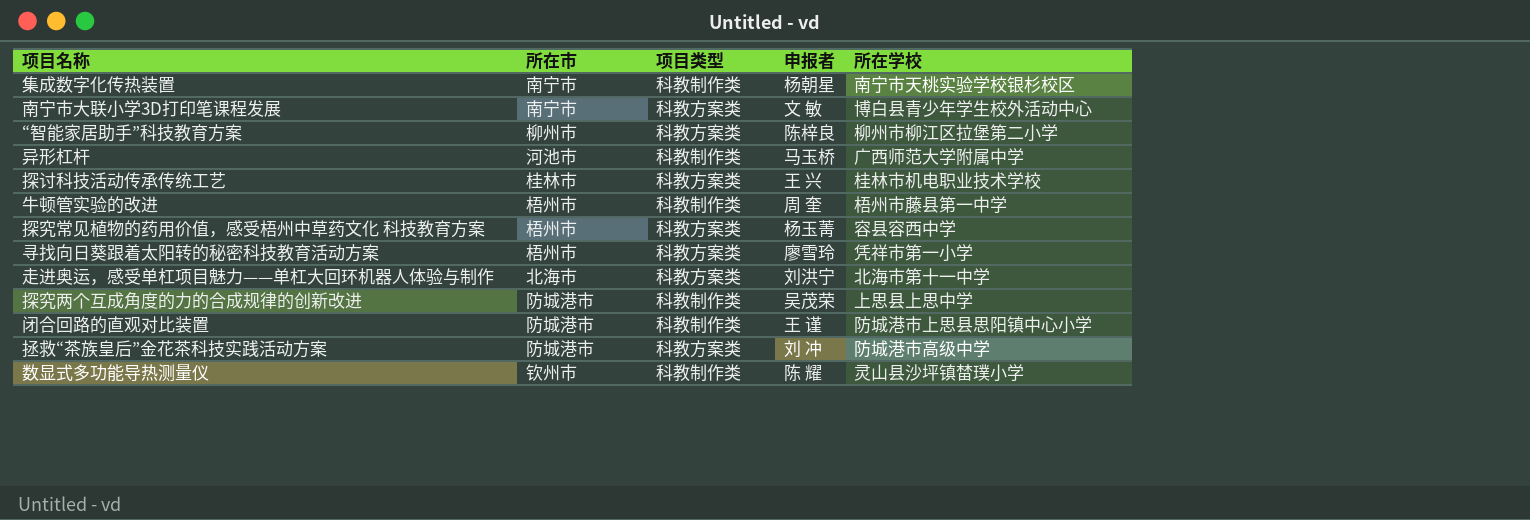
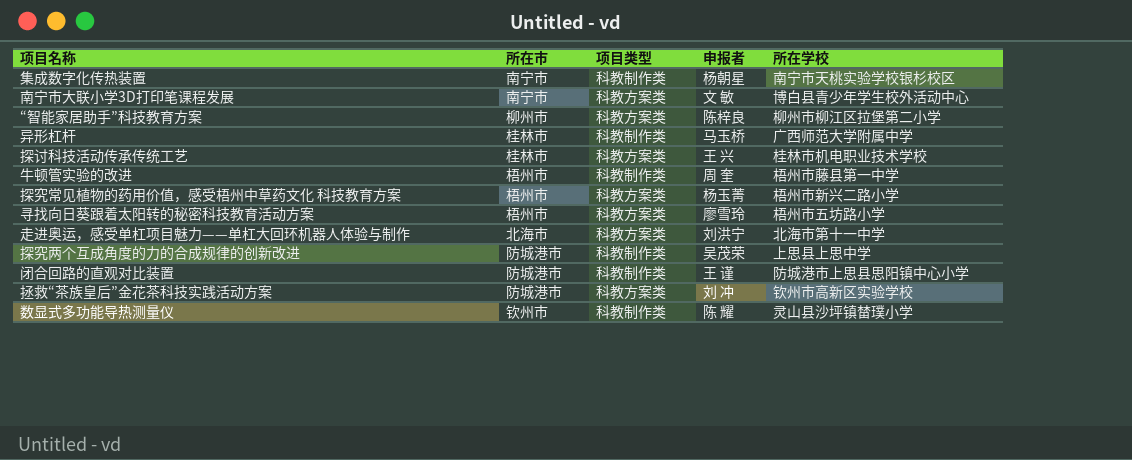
异形杠杆 | 所在市: 河池市 -> 桂林市
探究常见植物的药用价值，感受梧州中草药文化 科技教育方案 | 所在学校: 容县容西中学 -> 梧州市新兴二路小学
寻找向日葵跟着太阳转的秘密科技教育活动方案 | 所在学校: 凭祥市第一小学 -> 梧州市五坊路小学
拯救“茶族皇后”金花茶科技实践活动方案 | 所在学校: 防城港市高级中学 -> 钦州市高新区实验学校

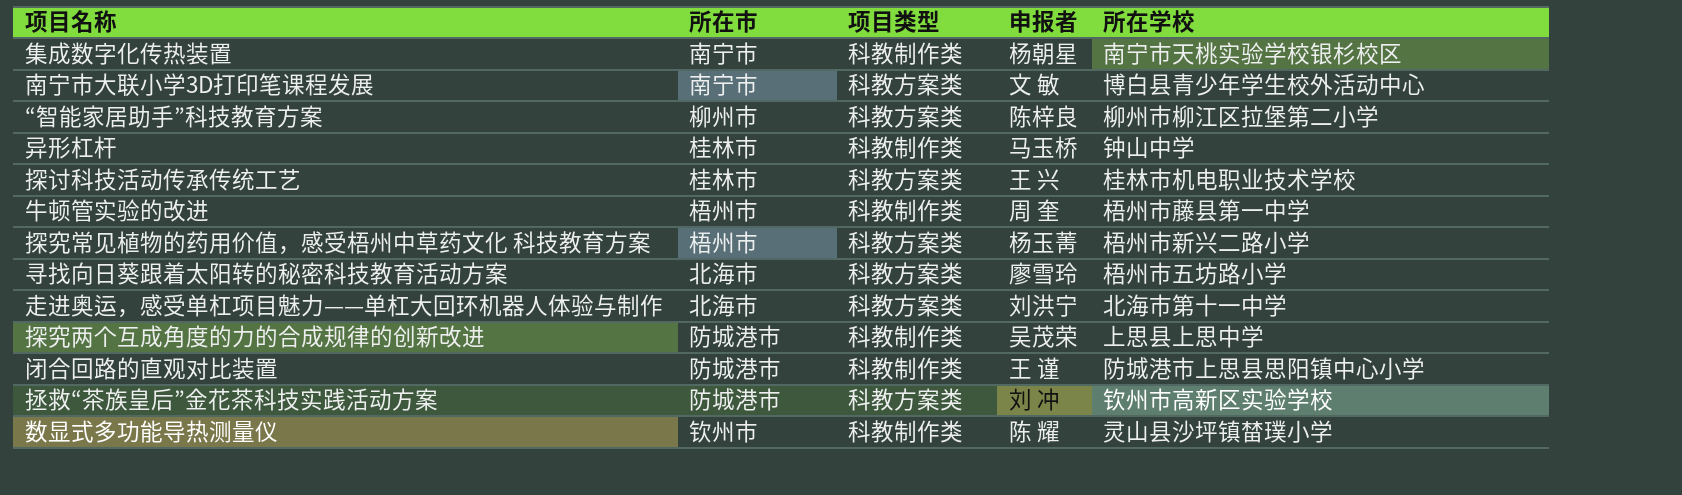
异形杠杆 | 所在学校: 广西师范大学附属中学 -> 钟山中学
寻找向日葵跟着太阳转的秘密科技教育活动方案 | 所在市: 梧州市 -> 北海市

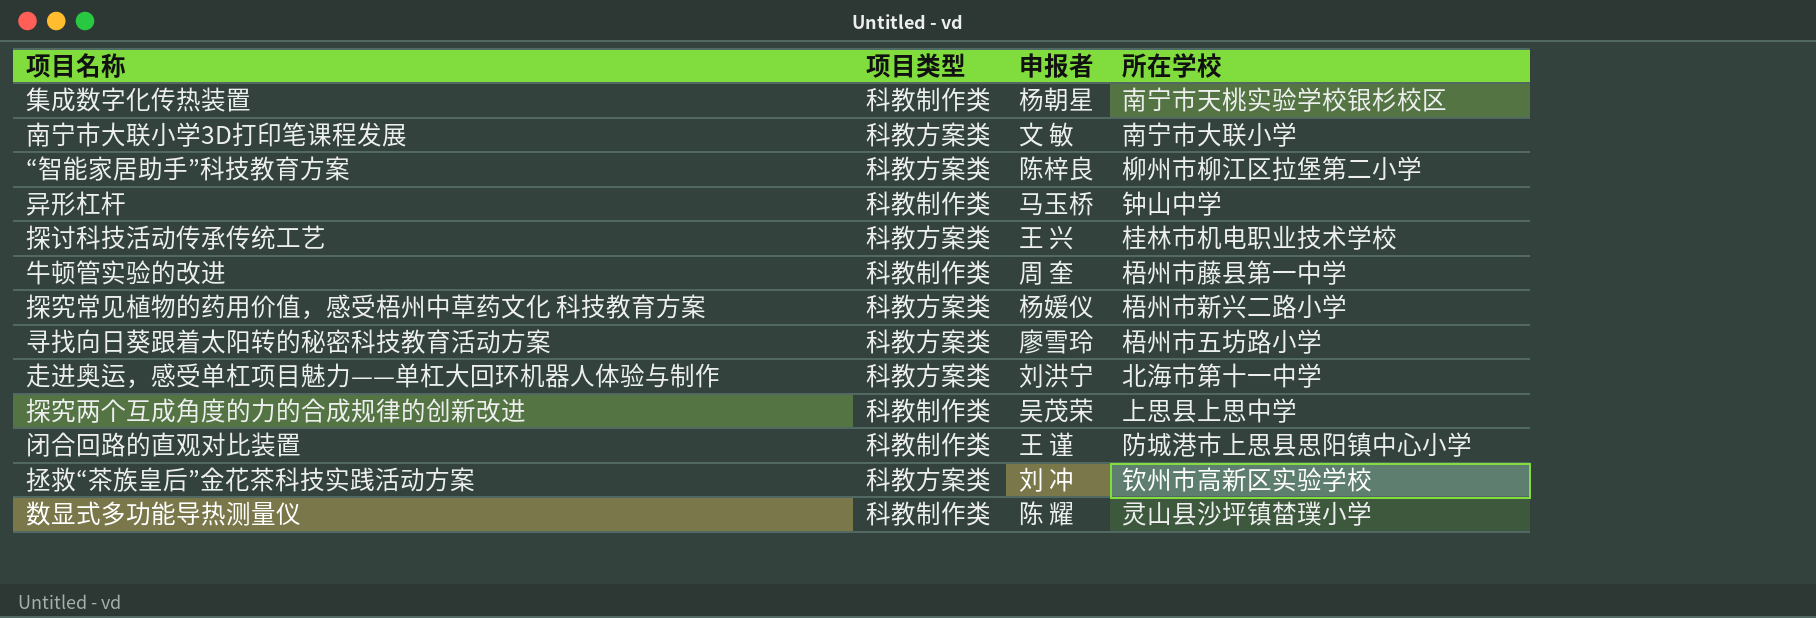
column 所在市 | position: 2 -> none
南宁市大联小学3D打印笔课程发展 | 所在学校: 博白县青少年学生校外活动中心 -> 南宁市大联小学
探究常见植物的药用价值，感受梧州中草药文化 科技教育方案 | 申报者: 杨玉菁 -> 杨媛仪

